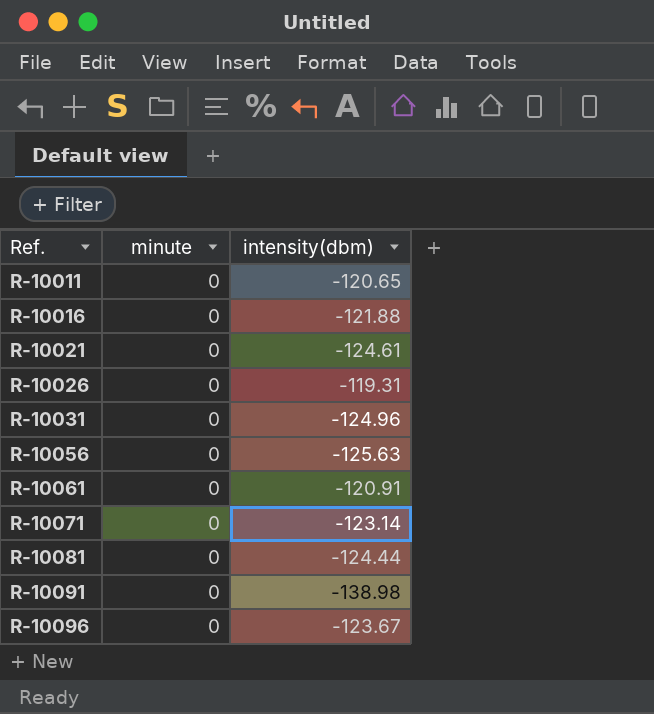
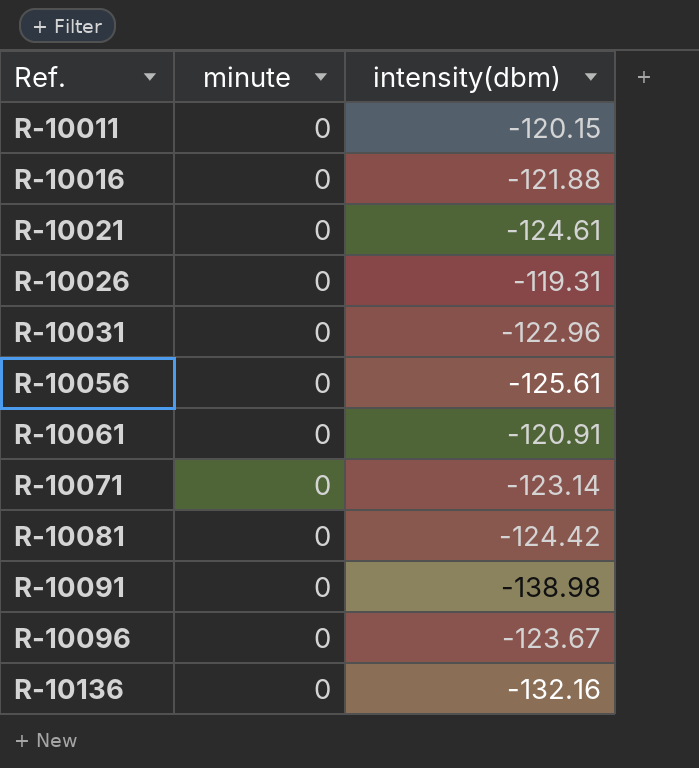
R-10011 | intensity(dbm): -120.65 -> -120.15
R-10031 | intensity(dbm): -124.96 -> -122.96
R-10056 | intensity(dbm): -125.63 -> -125.61
R-10081 | intensity(dbm): -124.44 -> -124.42
row R-10136: none -> 0 | -132.16

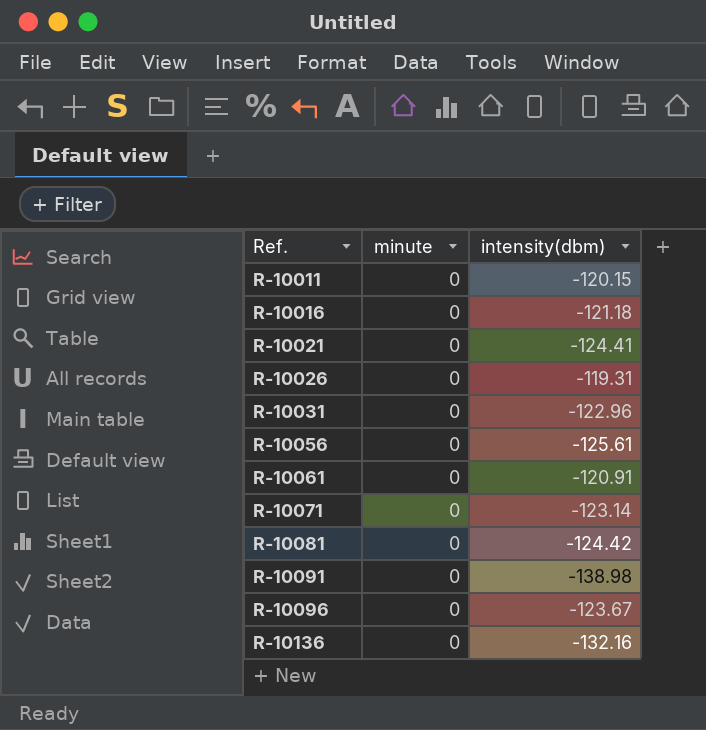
R-10016 | intensity(dbm): -121.88 -> -121.18
R-10021 | intensity(dbm): -124.61 -> -124.41

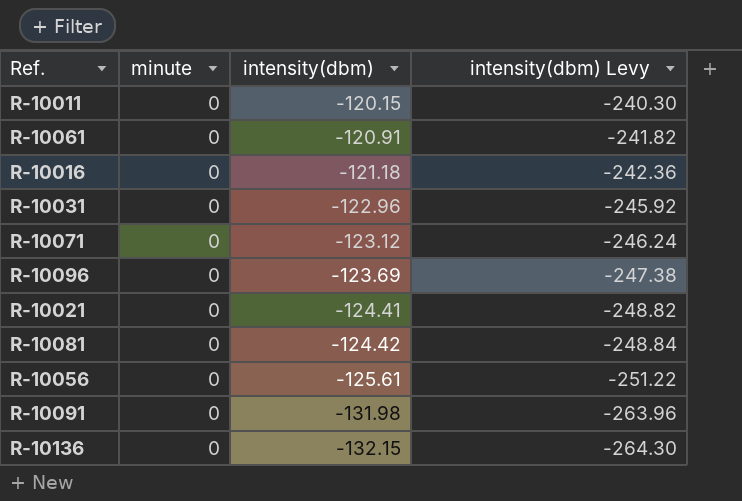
row order: Ref. ascending -> intensity(dbm) descending
column intensity(dbm) Levy | formula: none -> [intensity(dbm)] * 2
row R-10026: 0 | -119.31 -> none
R-10071 | intensity(dbm): -123.14 -> -123.12
R-10096 | intensity(dbm): -123.67 -> -123.69
R-10091 | intensity(dbm): -138.98 -> -131.98
R-10136 | intensity(dbm): -132.16 -> -132.15

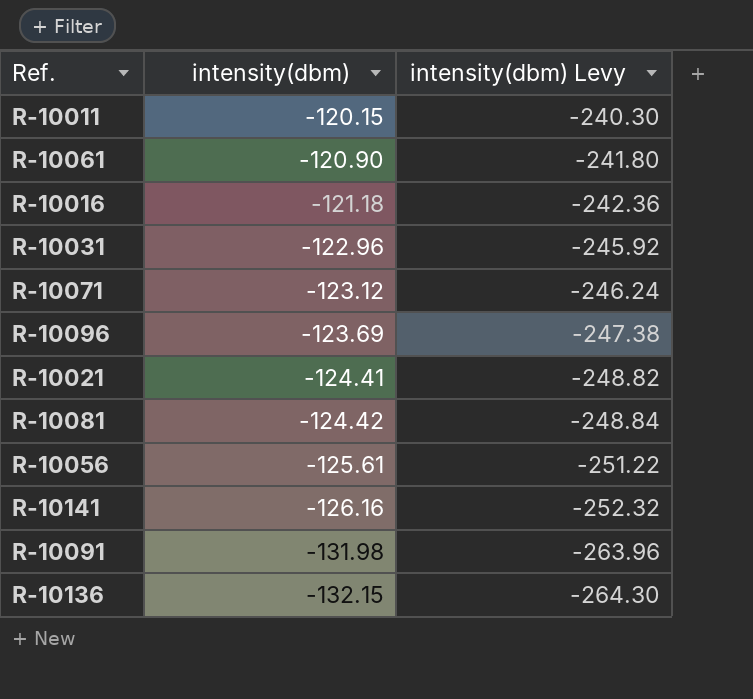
column minute | position: 2 -> none
R-10061 | intensity(dbm): -120.91 -> -120.90
R-10061 | intensity(dbm) Levy: -241.82 -> -241.80
row R-10141: none -> -126.16 | -252.32

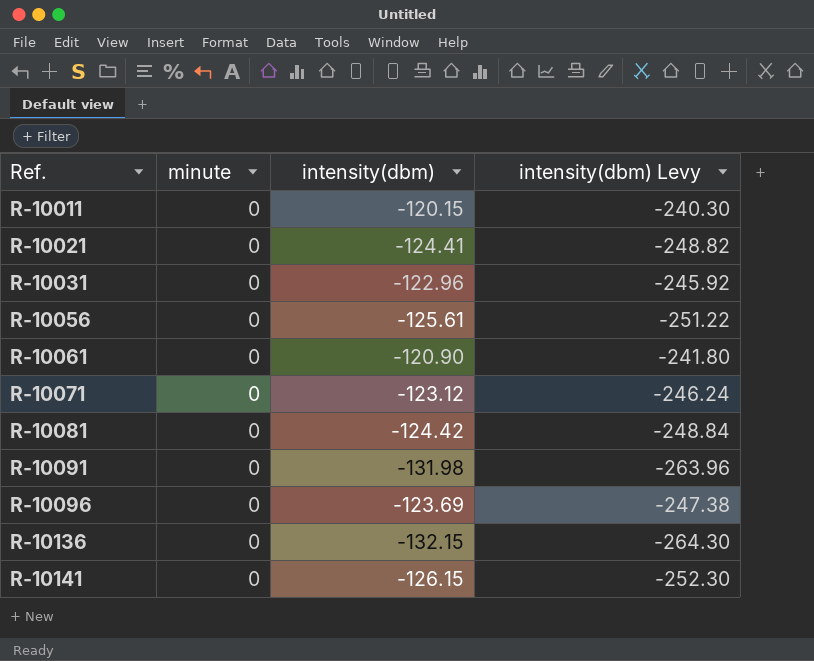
row order: intensity(dbm) descending -> Ref. ascending
column minute | position: none -> 2
row R-10016: -121.18 | -242.36 -> none
R-10141 | intensity(dbm): -126.16 -> -126.15
R-10141 | intensity(dbm) Levy: -252.32 -> -252.30

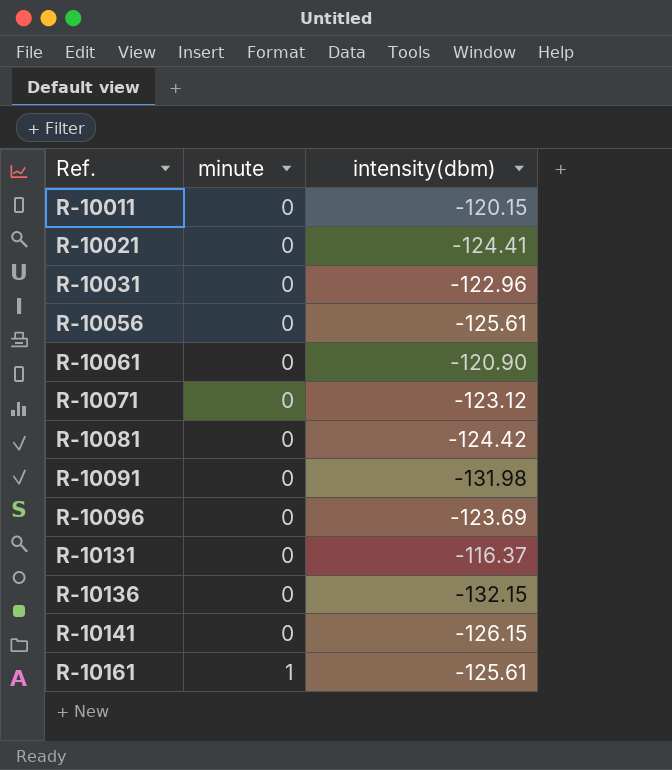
column intensity(dbm) Levy | formula: [intensity(dbm)] * 2 -> none
row R-10131: none -> 0 | -116.37
row R-10161: none -> 1 | -125.61

